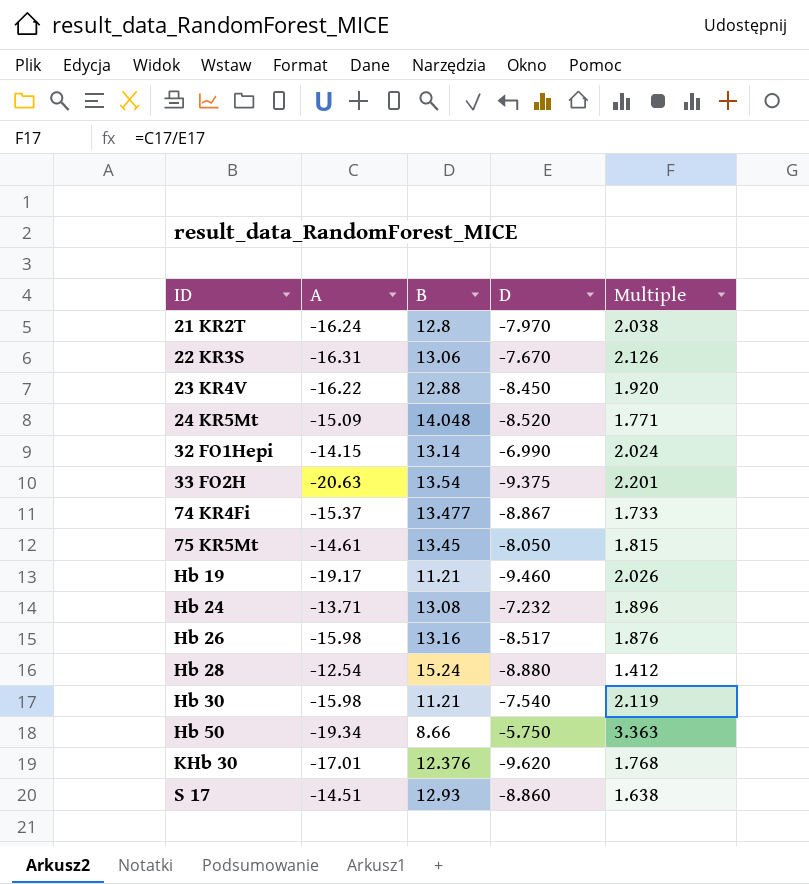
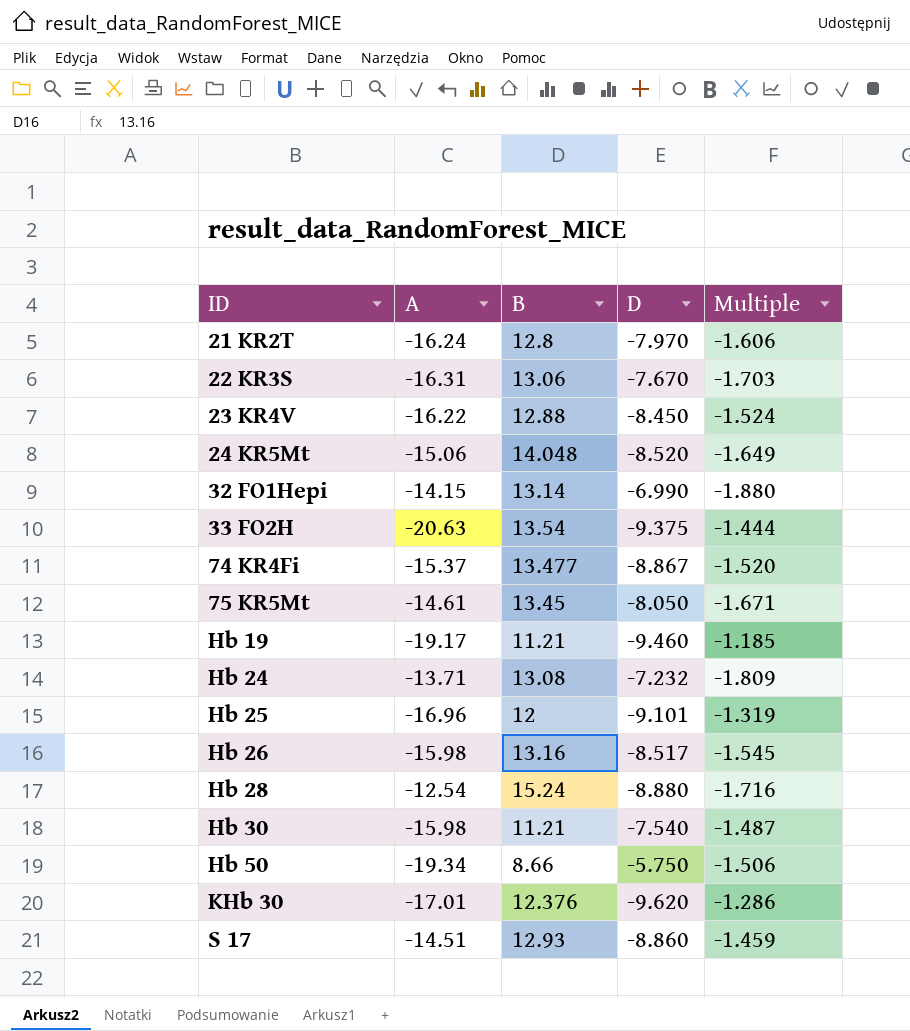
column Multiple | formula: [A] / [D] -> [B] / [D]
24 KR5Mt | A: -15.09 -> -15.06
row Hb 25: none -> -16.96 | 12 | -9.101 | -1.319

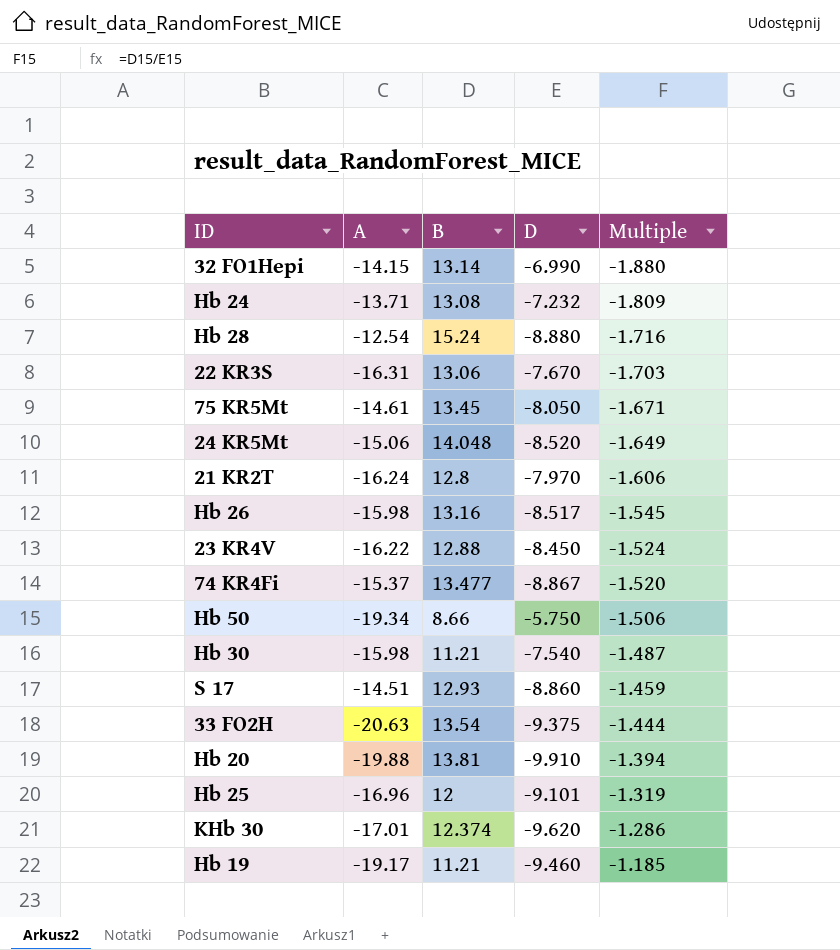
row order: ID ascending -> Multiple ascending
row Hb 20: none -> -19.88 | 13.81 | -9.910 | -1.394
KHb 30 | B: 12.376 -> 12.374

